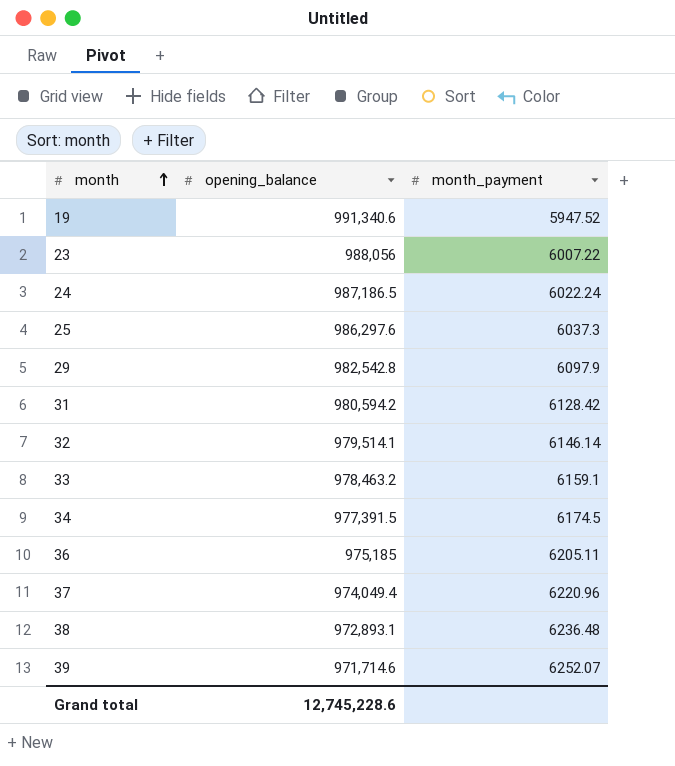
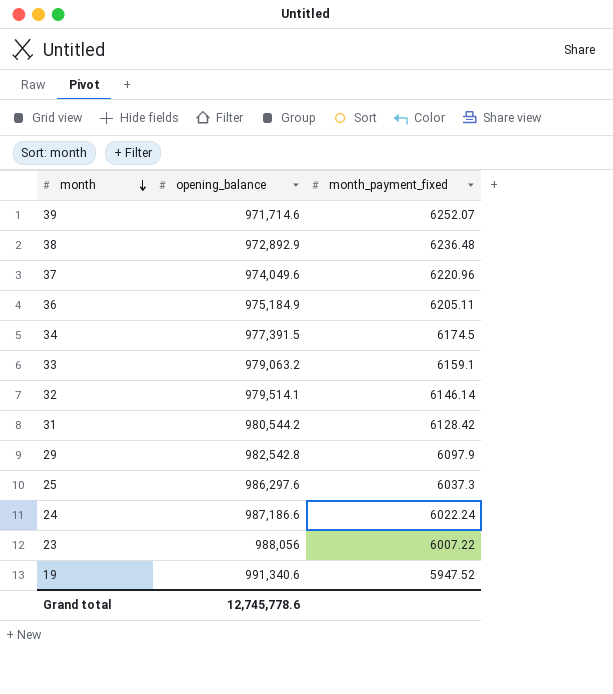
row order: month ascending -> month descending
column name: month_payment -> month_payment_fixed
38 | opening_balance: 972,893.1 -> 972,892.9
37 | opening_balance: 974,049.4 -> 974,049.6
36 | opening_balance: 975,185 -> 975,184.9
33 | opening_balance: 978,463.2 -> 979,063.2
31 | opening_balance: 980,594.2 -> 980,544.2
24 | opening_balance: 987,186.5 -> 987,186.6
Grand total | opening_balance: 12,745,228.6 -> 12,745,778.6

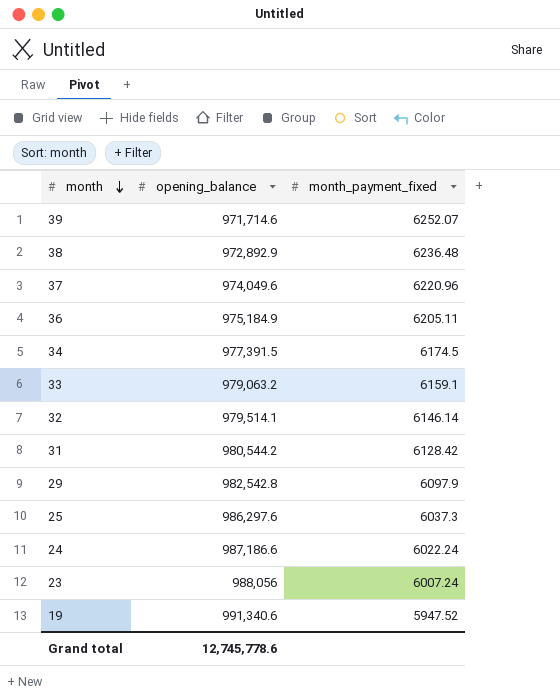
23 | month_payment_fixed: 6007.22 -> 6007.24

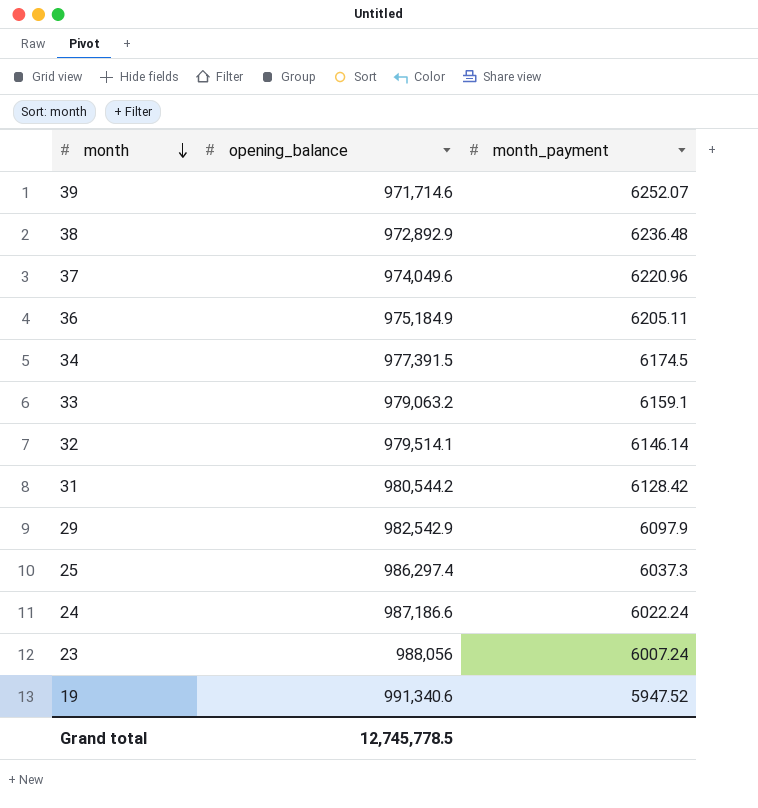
column name: month_payment_fixed -> month_payment
29 | opening_balance: 982,542.8 -> 982,542.9
25 | opening_balance: 986,297.6 -> 986,297.4
Grand total | opening_balance: 12,745,778.6 -> 12,745,778.5

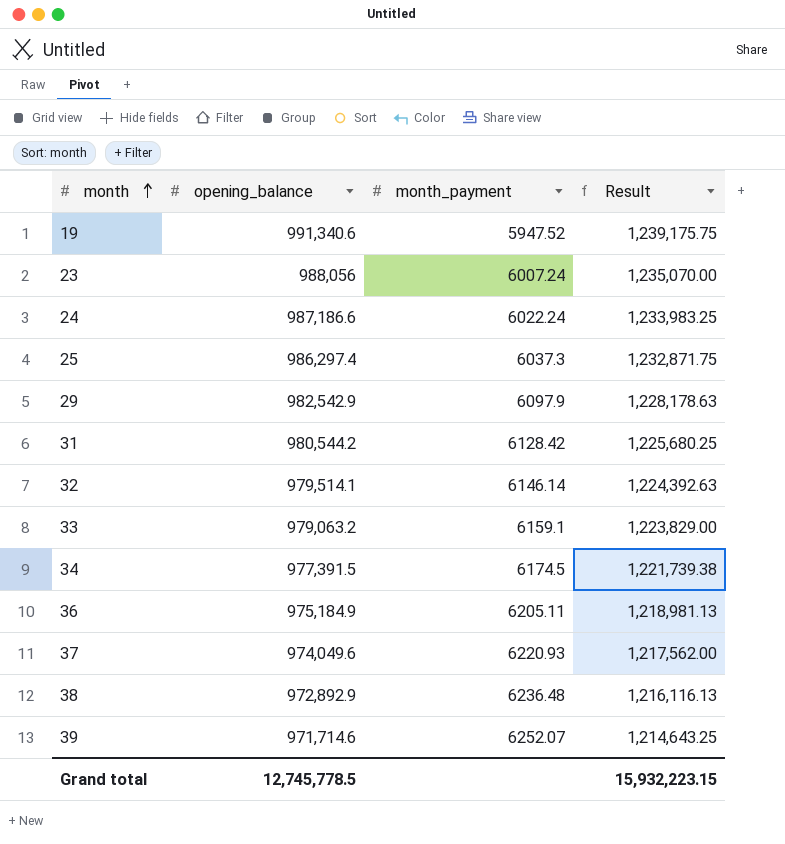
row order: month descending -> month ascending
column Result | formula: none -> [opening_balance] * 1.25
37 | month_payment: 6220.96 -> 6220.93

